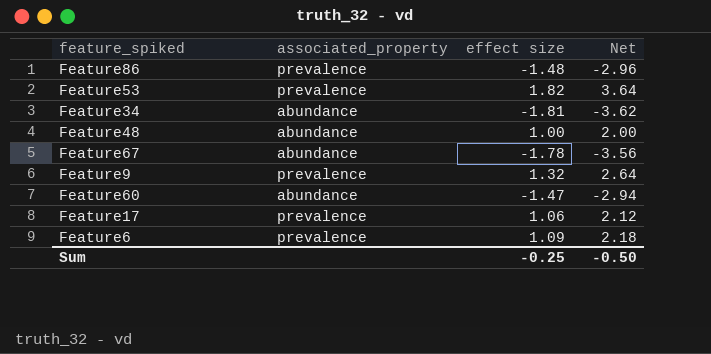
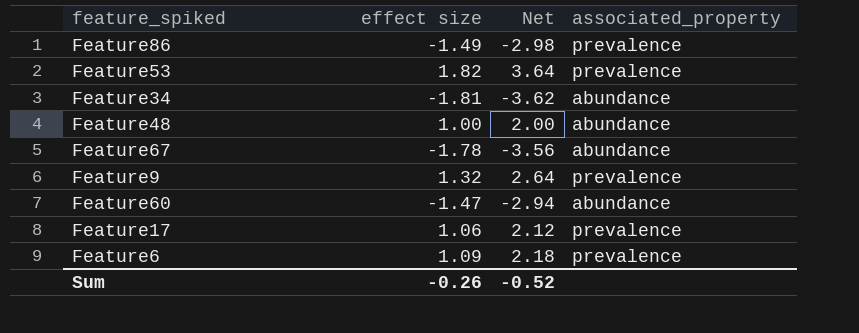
column associated_property | position: 2 -> 4
Feature86 | effect size: -1.48 -> -1.49
Feature86 | Net: -2.96 -> -2.98
Sum | effect size: -0.25 -> -0.26
Sum | Net: -0.50 -> -0.52

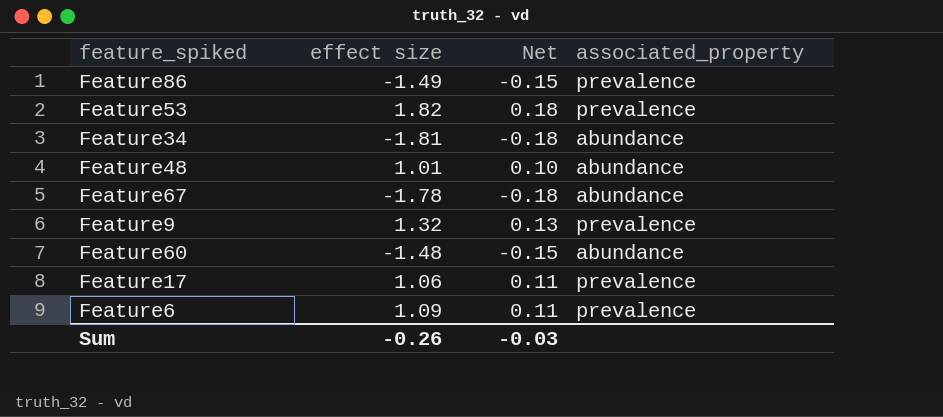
column Net | formula: [effect size] * 2 -> [effect size] * 0.1
Feature48 | effect size: 1.00 -> 1.01
Feature60 | effect size: -1.47 -> -1.48
Sum | Net: -0.52 -> -0.03

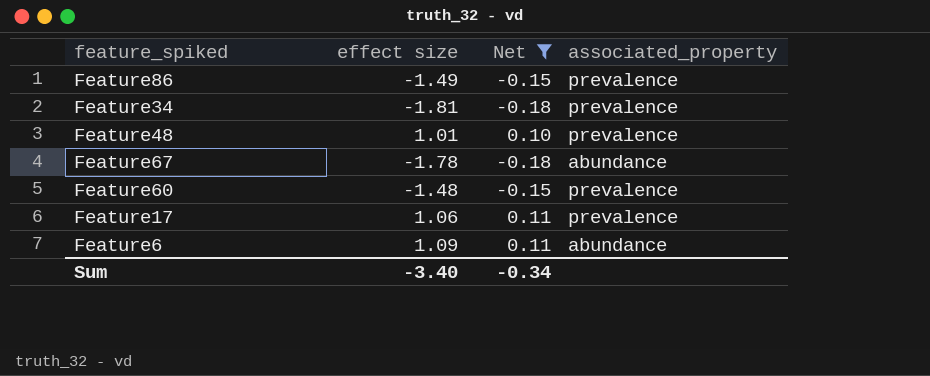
filter: none -> Net <= 0.11
Feature34 | associated_property: abundance -> prevalence
Feature48 | associated_property: abundance -> prevalence
Feature60 | associated_property: abundance -> prevalence
Feature6 | associated_property: prevalence -> abundance
Sum | effect size: -0.26 -> -3.40
Sum | Net: -0.03 -> -0.34

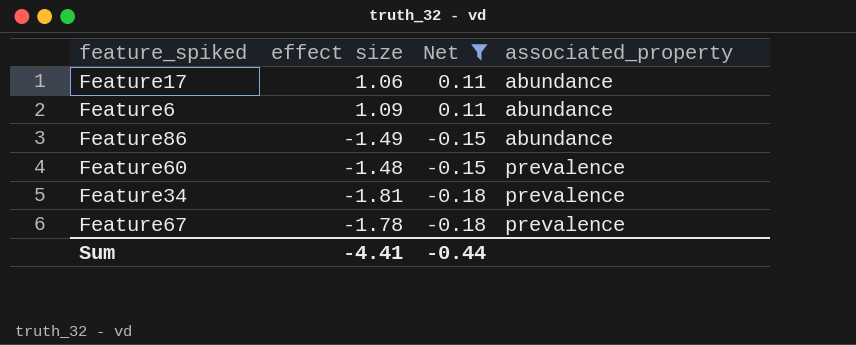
row order: none -> Net descending
row Feature48: 1.01 | 0.10 | prevalence -> none
Feature17 | associated_property: prevalence -> abundance
Feature86 | associated_property: prevalence -> abundance
Feature67 | associated_property: abundance -> prevalence
Sum | effect size: -3.40 -> -4.41
Sum | Net: -0.34 -> -0.44

